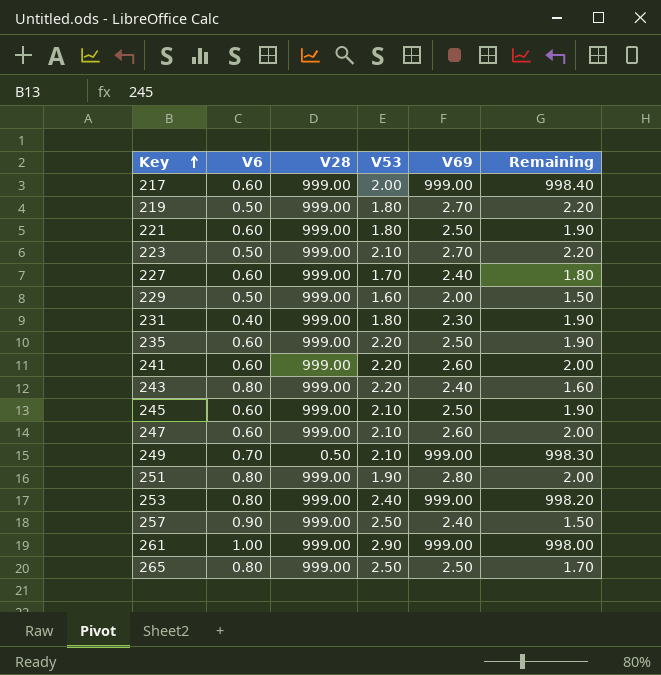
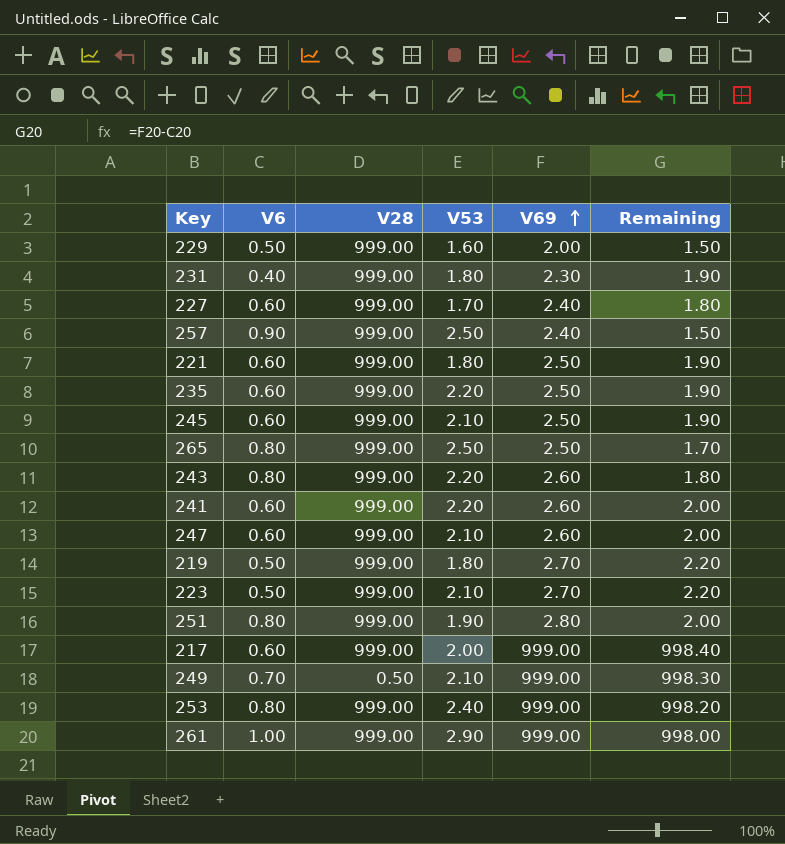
row order: Key ascending -> V69 ascending
243 | V69: 2.40 -> 2.60
243 | Remaining: 1.60 -> 1.80

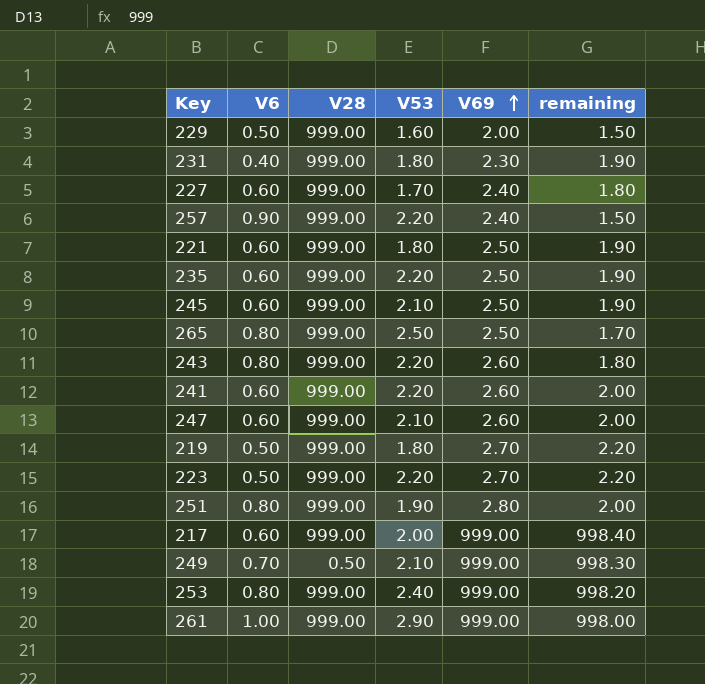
column name: Remaining -> remaining
257 | V53: 2.50 -> 2.20
223 | V53: 2.10 -> 2.20

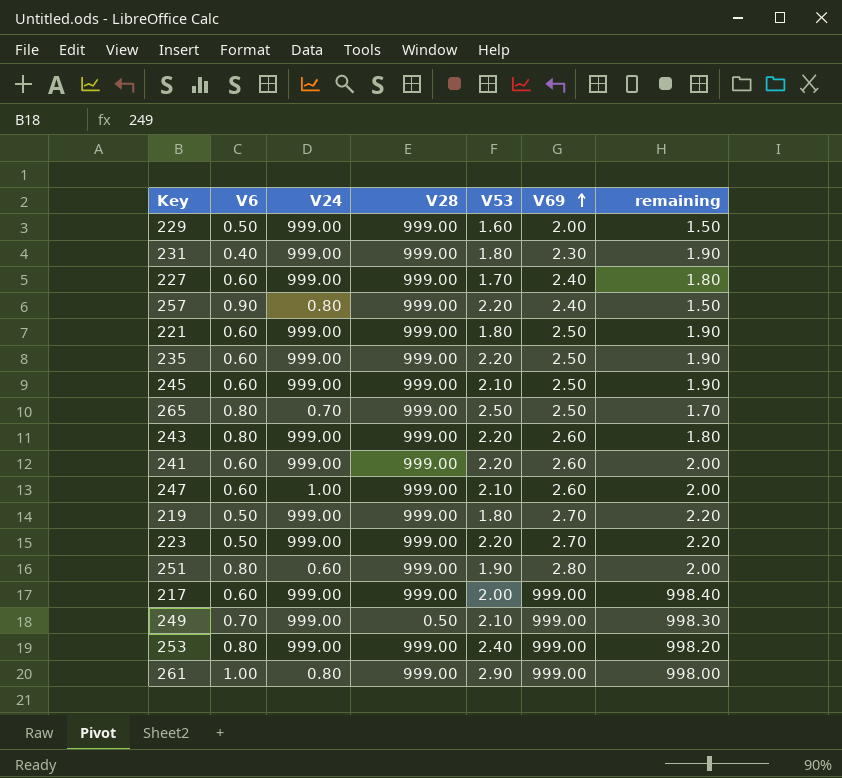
column V24 | position: none -> 3

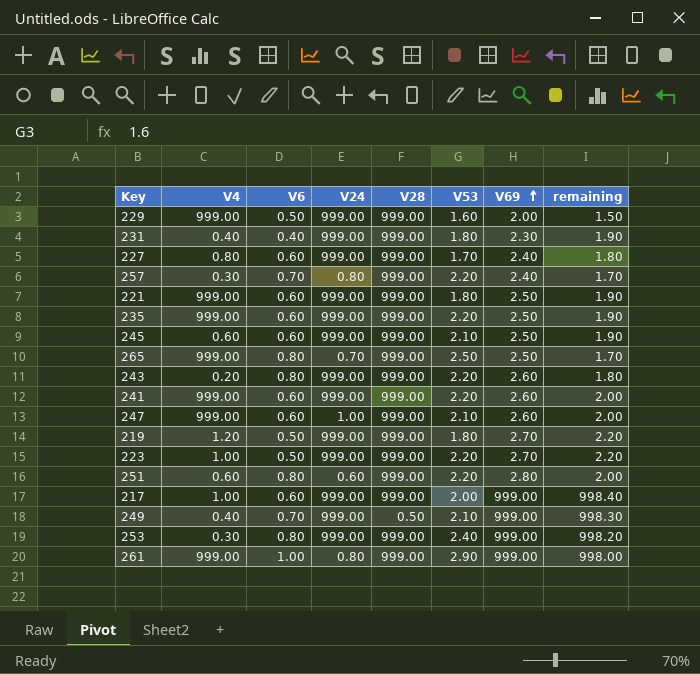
column V4 | position: none -> 2
257 | V6: 0.90 -> 0.70
257 | remaining: 1.50 -> 1.70
251 | V53: 1.90 -> 2.20

